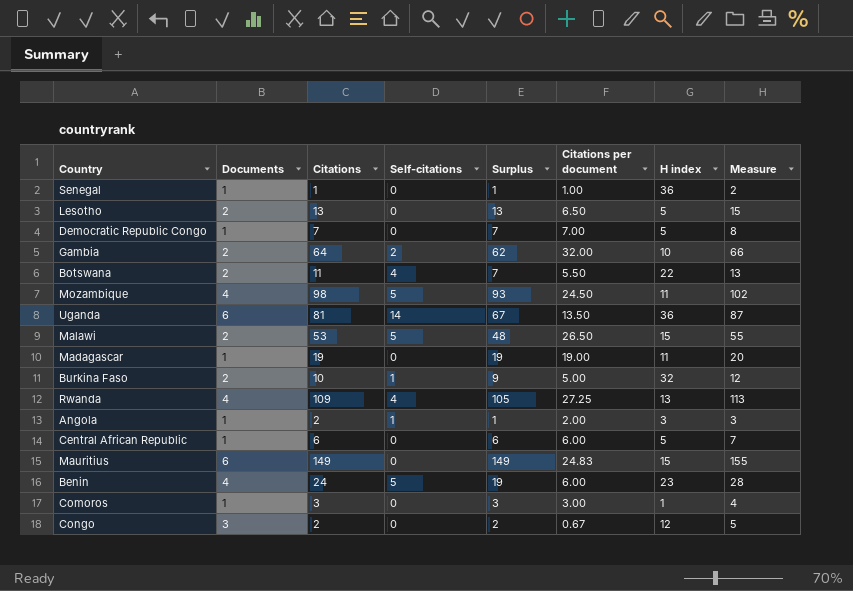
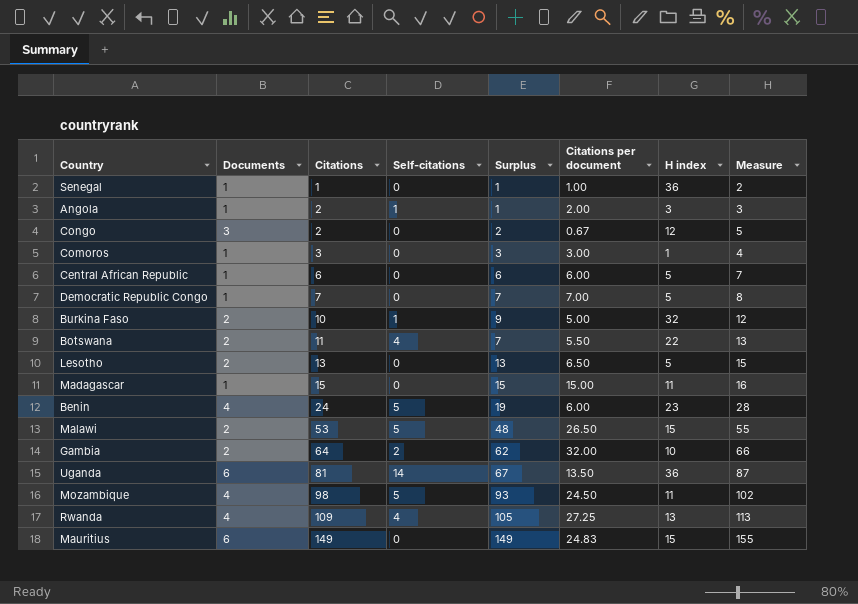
row order: none -> Citations ascending
Madagascar | Citations: 19 -> 15
Madagascar | Surplus: 19 -> 15
Madagascar | Citations per document: 19.00 -> 15.00
Madagascar | Measure: 20 -> 16

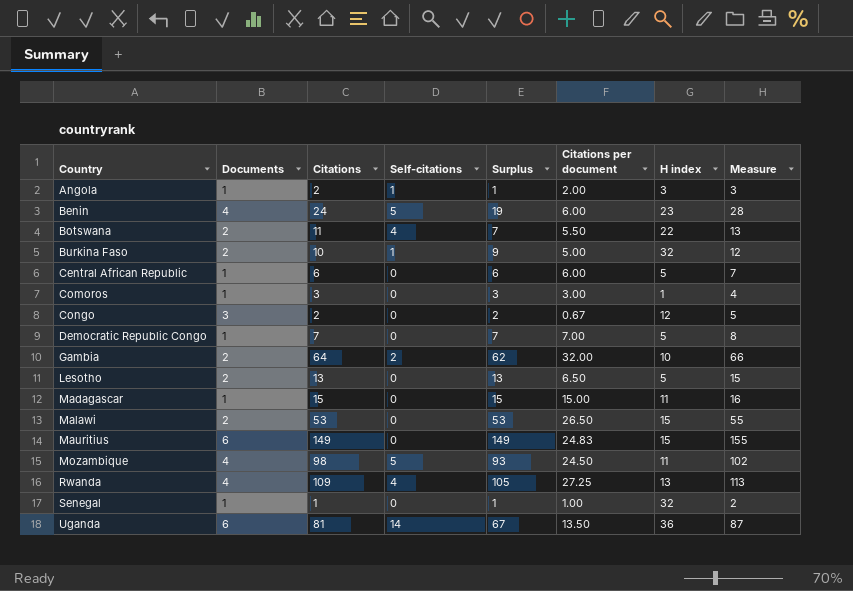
row order: Citations ascending -> Country ascending
Malawi | Self-citations: 5 -> 0
Malawi | Surplus: 48 -> 53
Senegal | H index: 36 -> 32

